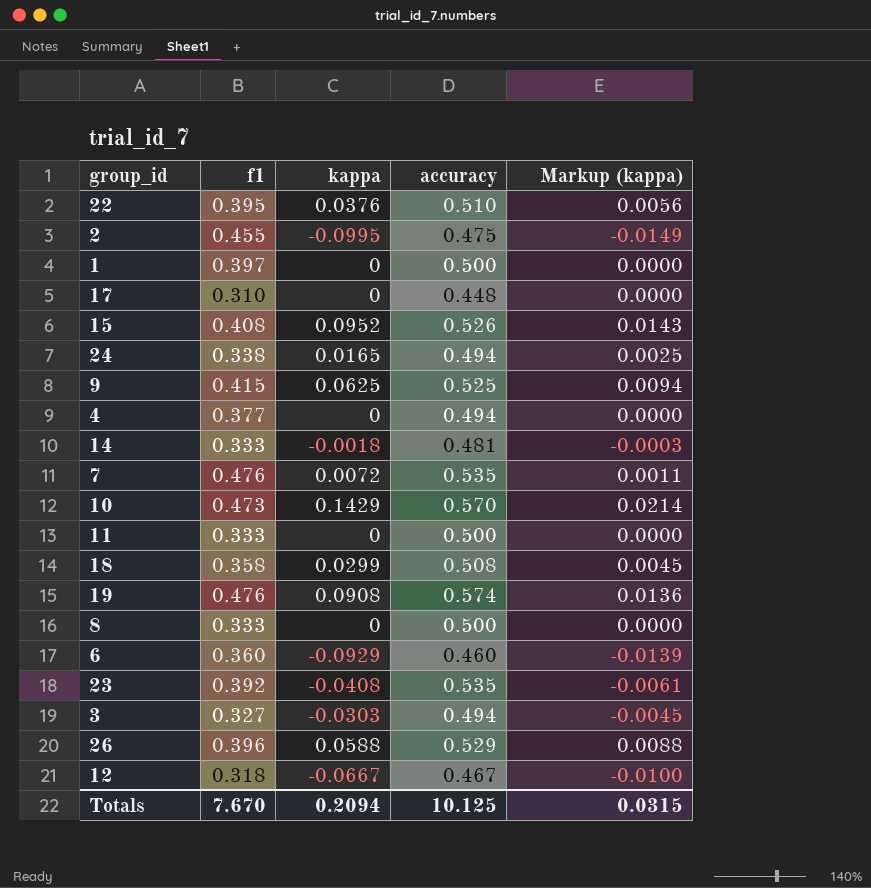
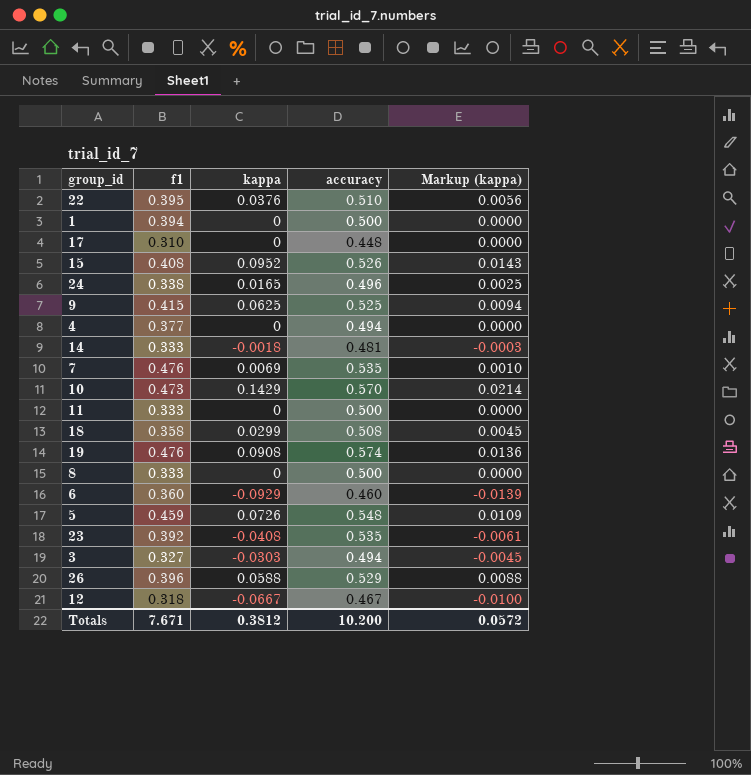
row 2: 0.455 | -0.0995 | 0.475 | -0.0149 -> none
1 | f1: 0.397 -> 0.394
24 | accuracy: 0.494 -> 0.496
7 | kappa: 0.0072 -> 0.0069
7 | Markup (kappa): 0.0011 -> 0.0010
row 5: none -> 0.459 | 0.0726 | 0.548 | 0.0109
Totals | f1: 7.670 -> 7.671
Totals | kappa: 0.2094 -> 0.3812
Totals | accuracy: 10.125 -> 10.200
Totals | Markup (kappa): 0.0315 -> 0.0572

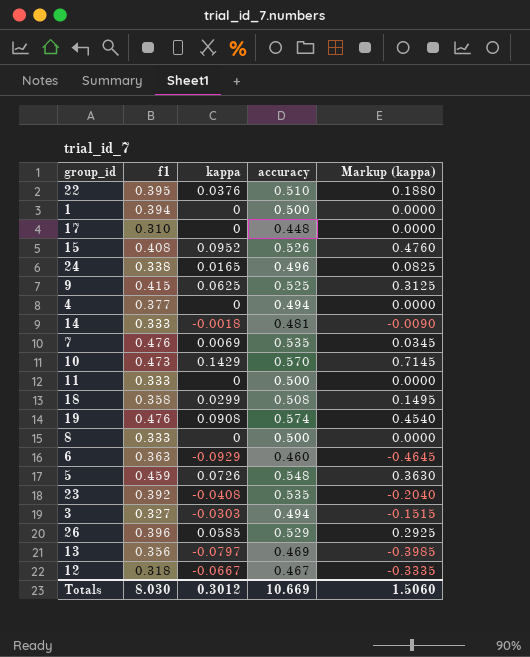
column Markup (kappa) | formula: [kappa] * 0.15 -> [kappa] * 5
6 | f1: 0.360 -> 0.363
26 | kappa: 0.0588 -> 0.0585
row 13: none -> 0.356 | -0.0797 | 0.469 | -0.3985
Totals | f1: 7.671 -> 8.030
Totals | kappa: 0.3812 -> 0.3012
Totals | accuracy: 10.200 -> 10.669
Totals | Markup (kappa): 0.0572 -> 1.5060

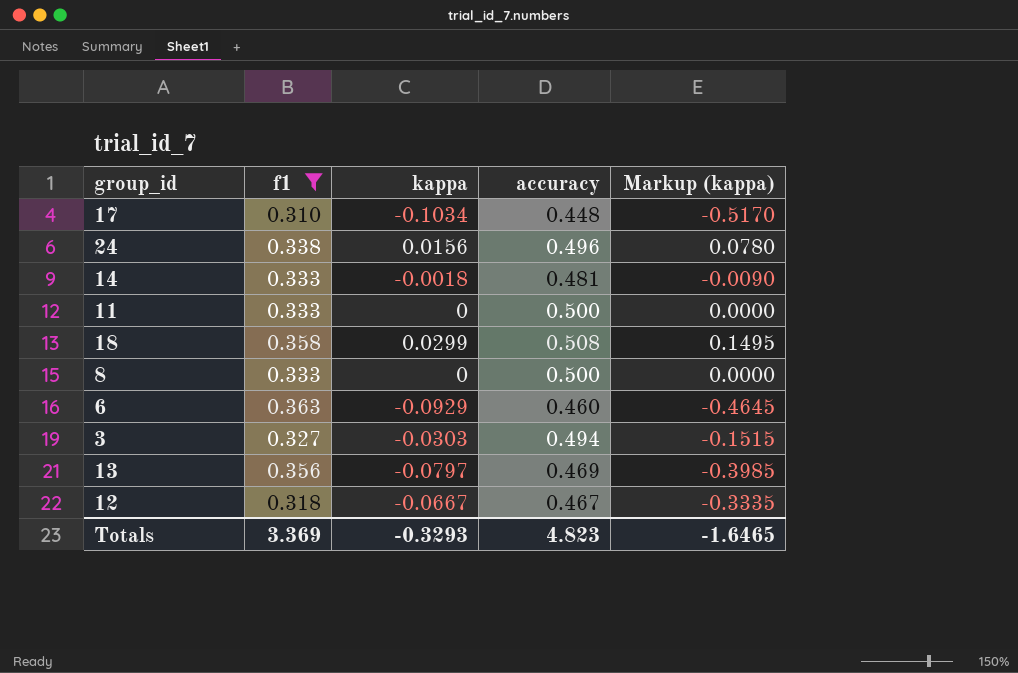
filter: none -> f1 <= 0.363
17 | kappa: 0 -> -0.1034
17 | Markup (kappa): 0.0000 -> -0.5170
24 | kappa: 0.0165 -> 0.0156
24 | Markup (kappa): 0.0825 -> 0.0780
Totals | f1: 8.030 -> 3.369
Totals | kappa: 0.3012 -> -0.3293
Totals | accuracy: 10.669 -> 4.823
Totals | Markup (kappa): 1.5060 -> -1.6465

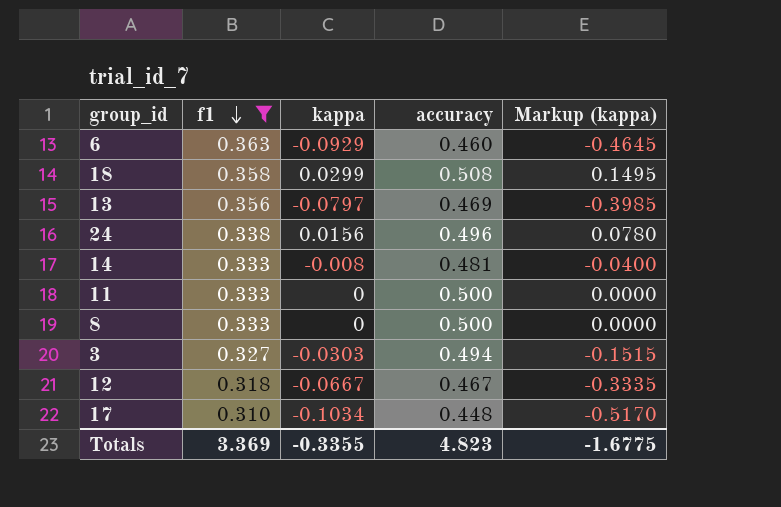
row order: none -> f1 descending
14 | kappa: -0.0018 -> -0.008
14 | Markup (kappa): -0.0090 -> -0.0400
Totals | kappa: -0.3293 -> -0.3355
Totals | Markup (kappa): -1.6465 -> -1.6775

